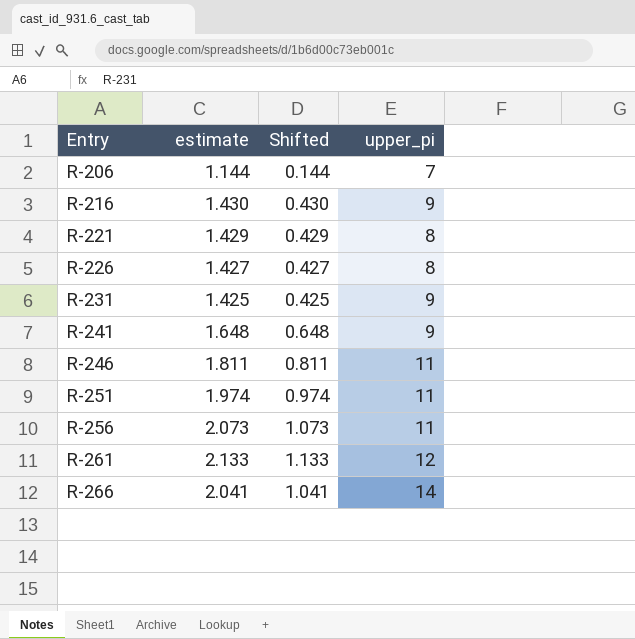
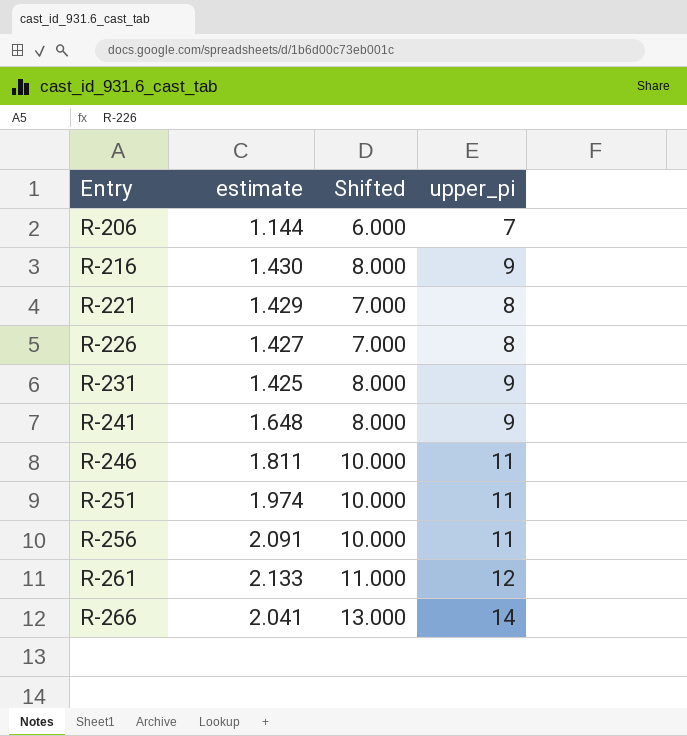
column Shifted | formula: [estimate] - 1 -> [upper_pi] - 1
R-256 | estimate: 2.073 -> 2.091

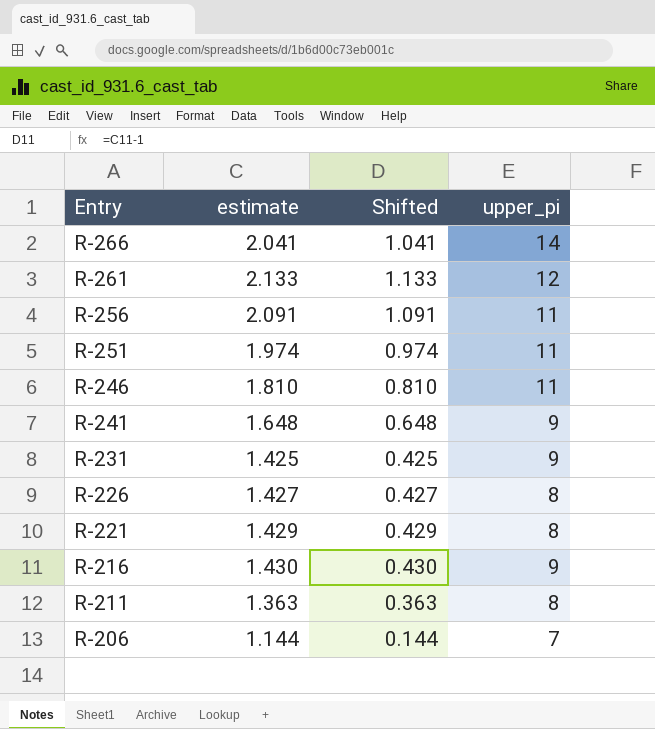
row order: Entry ascending -> Entry descending
column Shifted | formula: [upper_pi] - 1 -> [estimate] - 1
R-246 | estimate: 1.811 -> 1.810
row R-211: none -> 1.363 | 0.363 | 8

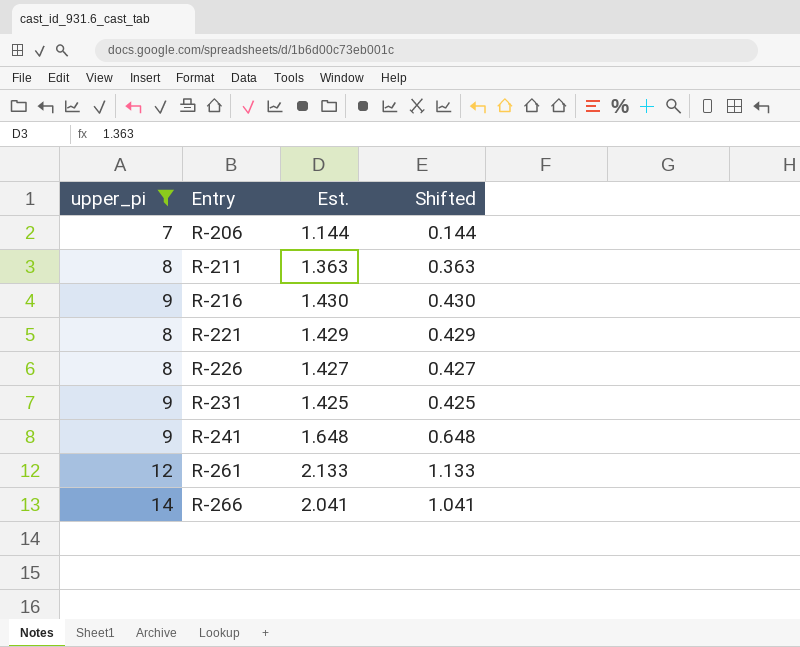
filter: none -> upper_pi != 11
row order: Entry descending -> Entry ascending
column upper_pi | position: 4 -> 1
column name: estimate -> Est.

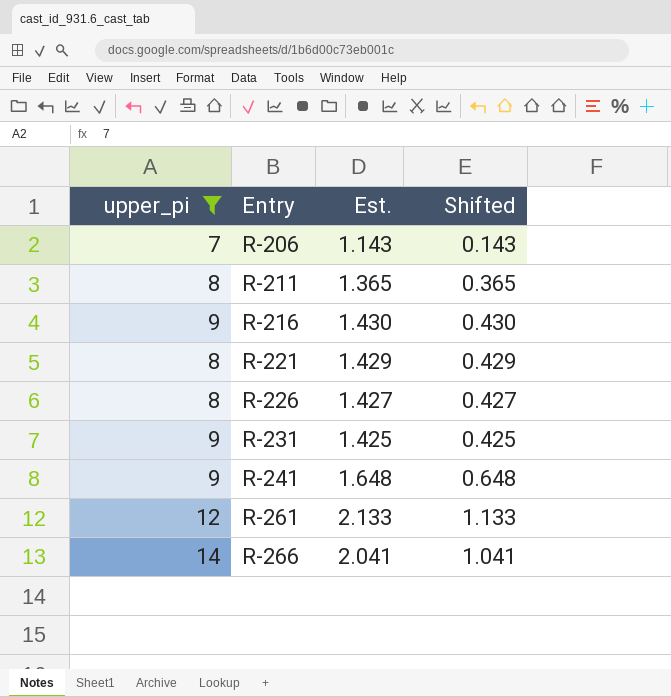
R-206 | Est.: 1.144 -> 1.143
R-206 | Shifted: 0.144 -> 0.143
R-211 | Est.: 1.363 -> 1.365
R-211 | Shifted: 0.363 -> 0.365

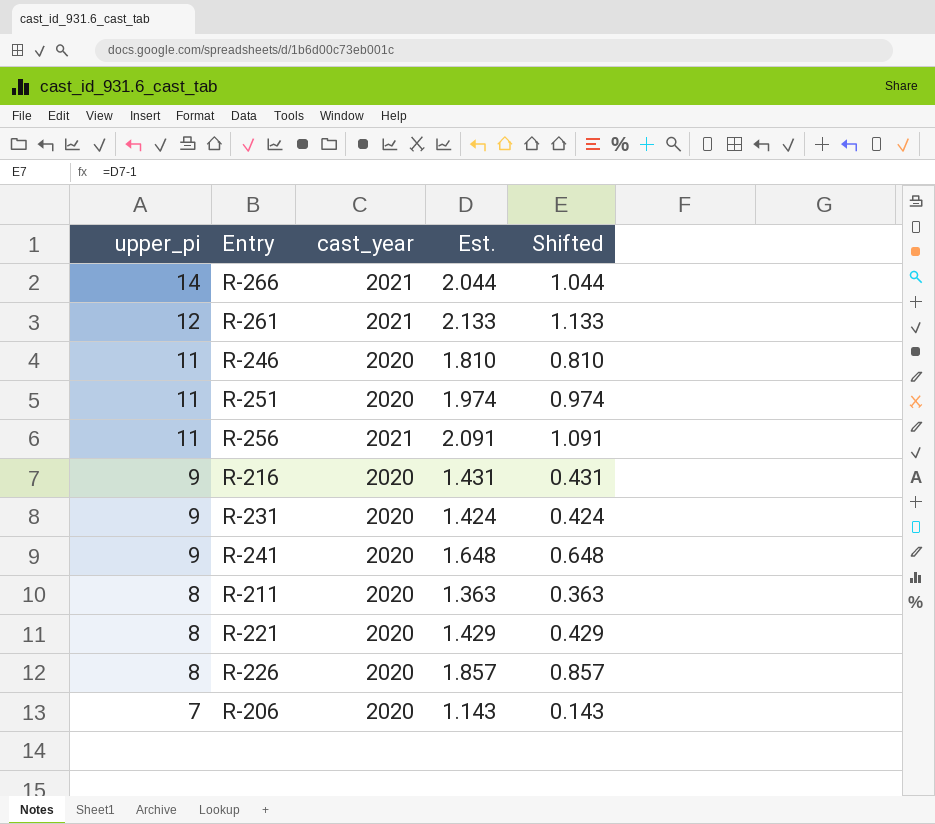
filter: upper_pi != 11 -> none
row order: Entry ascending -> upper_pi descending
column cast_year | position: none -> 3
R-266 | Est.: 2.041 -> 2.044
R-266 | Shifted: 1.041 -> 1.044
R-216 | Est.: 1.430 -> 1.431
R-216 | Shifted: 0.430 -> 0.431
R-231 | Est.: 1.425 -> 1.424
R-231 | Shifted: 0.425 -> 0.424
R-211 | Est.: 1.365 -> 1.363
R-211 | Shifted: 0.365 -> 0.363
R-226 | Est.: 1.427 -> 1.857
R-226 | Shifted: 0.427 -> 0.857

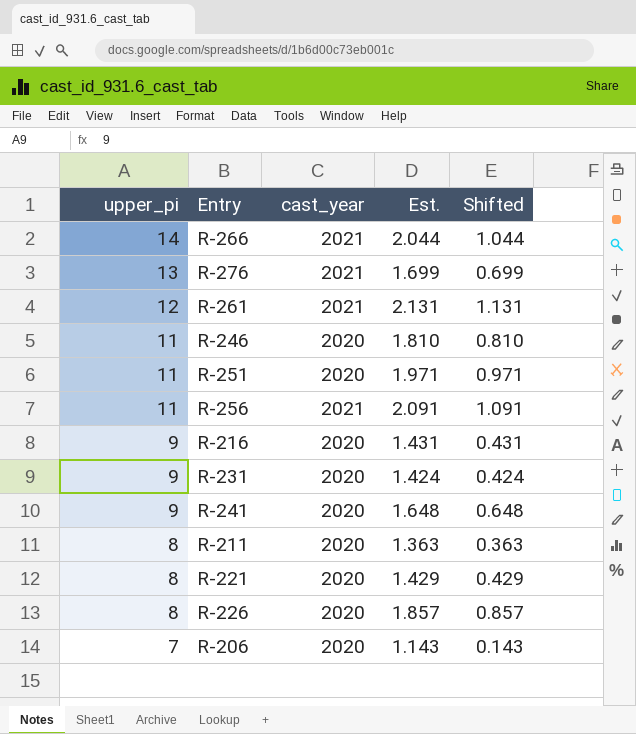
row R-276: none -> 13 | 2021 | 1.699 | 0.699
R-261 | Est.: 2.133 -> 2.131
R-261 | Shifted: 1.133 -> 1.131
R-251 | Est.: 1.974 -> 1.971
R-251 | Shifted: 0.974 -> 0.971

